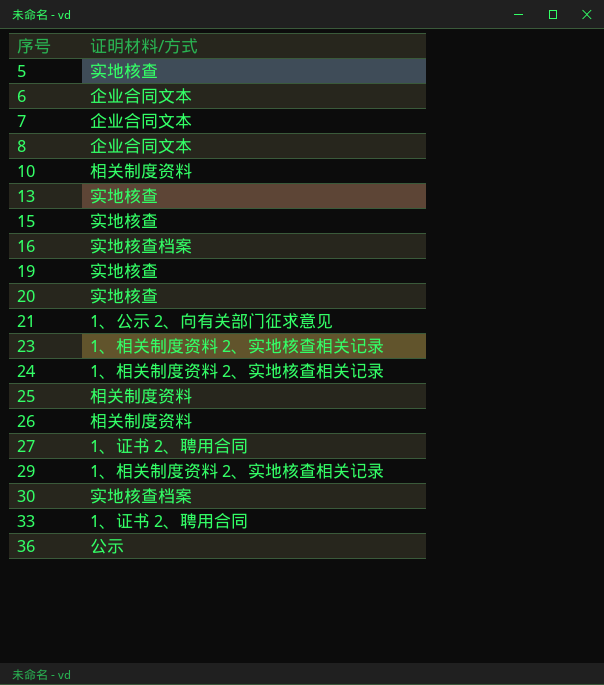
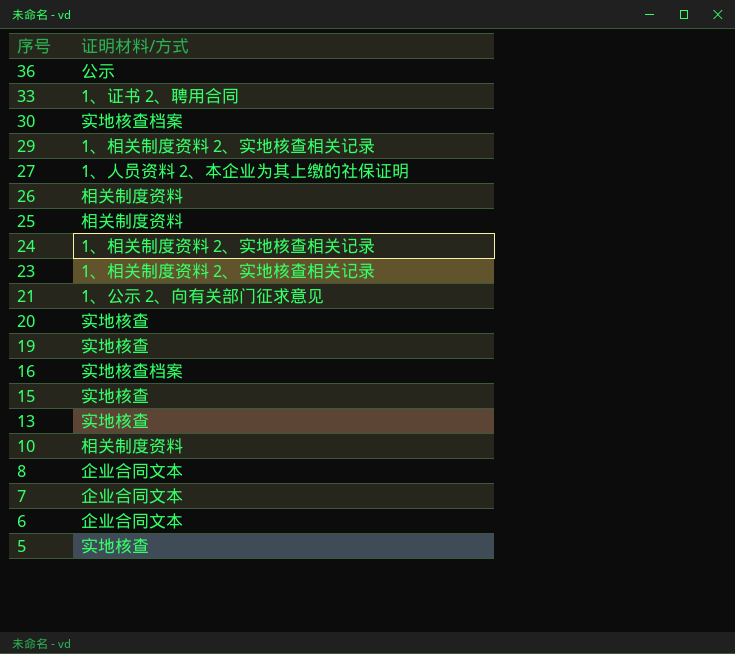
row order: 序号 ascending -> 序号 descending
27 | 证明材料/方式: 1、证书 2、聘用合同 -> 1、人员资料 2、本企业为其上缴的社保证明

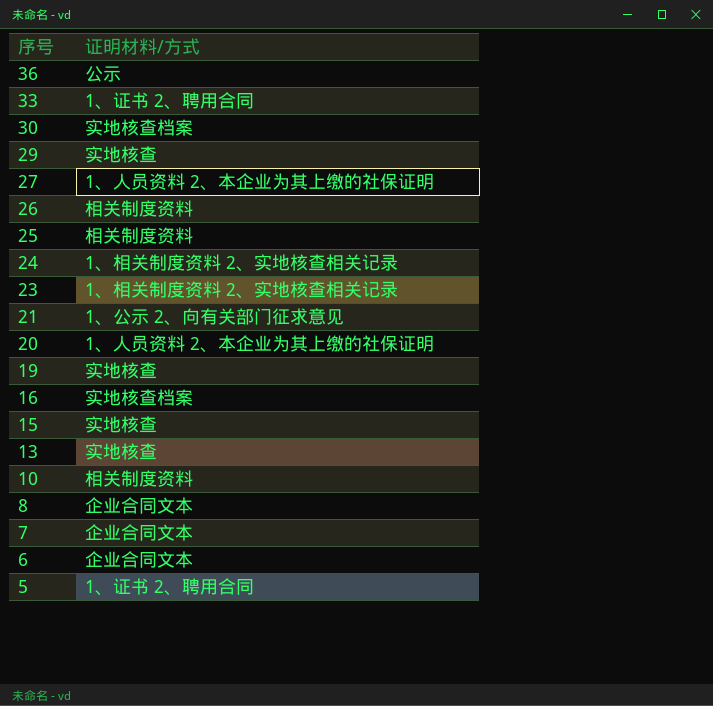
29 | 证明材料/方式: 1、相关制度资料 2、实地核查相关记录 -> 实地核查
20 | 证明材料/方式: 实地核查 -> 1、人员资料 2、本企业为其上缴的社保证明
5 | 证明材料/方式: 实地核查 -> 1、证书 2、聘用合同

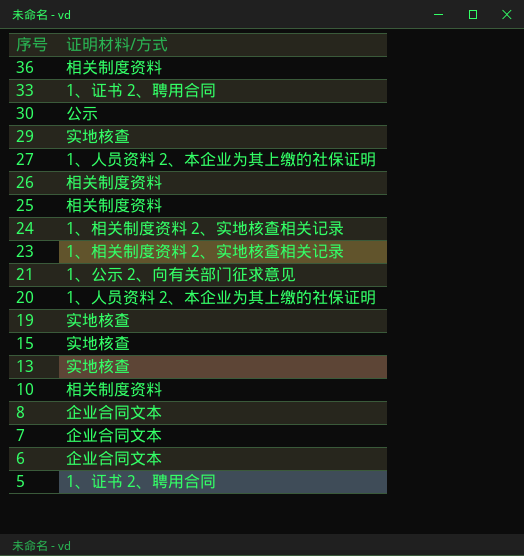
row 16: 实地核查档案 -> none
36 | 证明材料/方式: 公示 -> 相关制度资料
30 | 证明材料/方式: 实地核查档案 -> 公示

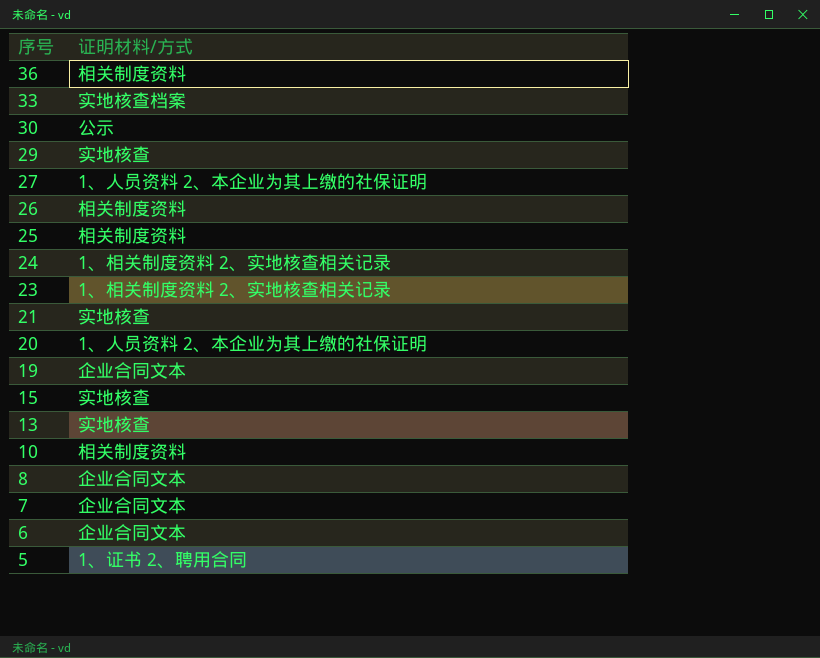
33 | 证明材料/方式: 1、证书 2、聘用合同 -> 实地核查档案
21 | 证明材料/方式: 1、公示 2、向有关部门征求意见 -> 实地核查
19 | 证明材料/方式: 实地核查 -> 企业合同文本

